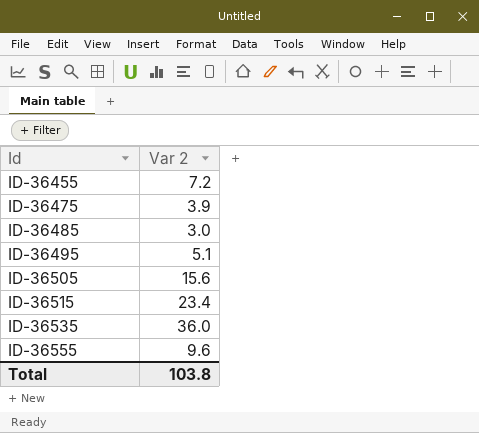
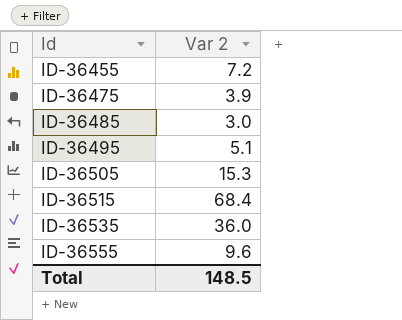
ID-36505 | Var 2: 15.6 -> 15.3
ID-36515 | Var 2: 23.4 -> 68.4
Total | Var 2: 103.8 -> 148.5

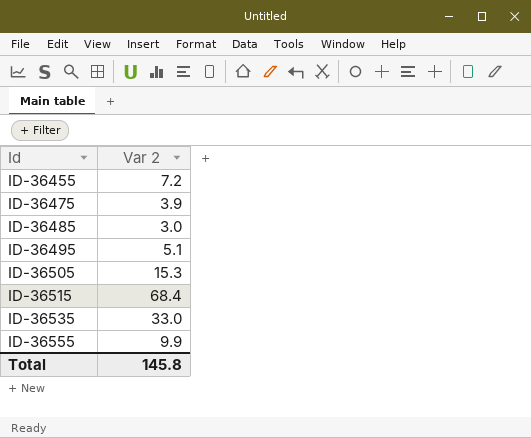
ID-36535 | Var 2: 36.0 -> 33.0
ID-36555 | Var 2: 9.6 -> 9.9
Total | Var 2: 148.5 -> 145.8

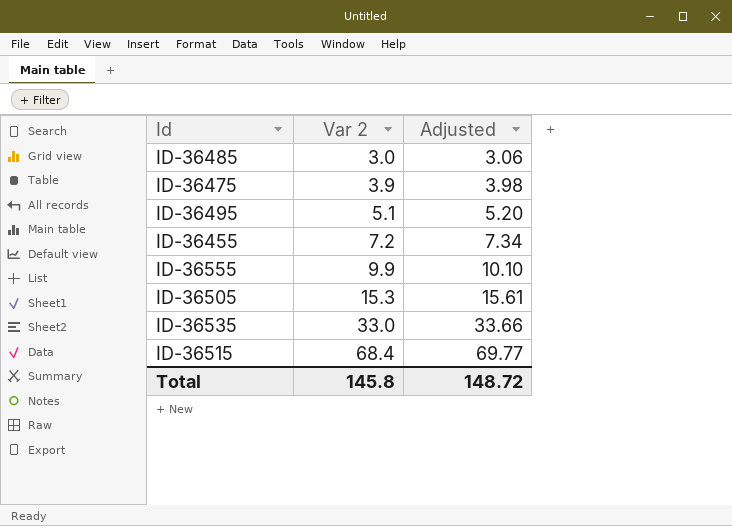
row order: Id ascending -> Var 2 ascending
column Adjusted | formula: none -> [Var 2] * 1.02

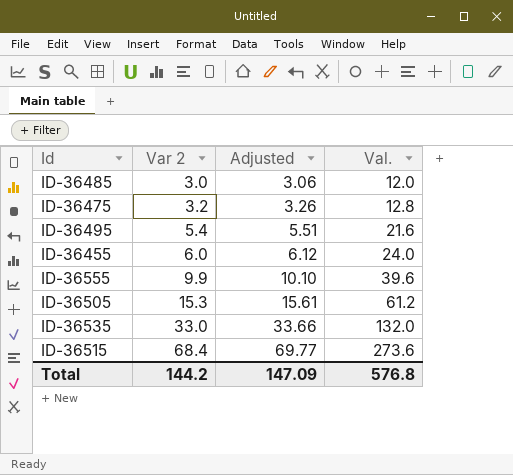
column Val. | formula: none -> [Var 2] * 4
ID-36475 | Var 2: 3.9 -> 3.2
ID-36475 | Adjusted: 3.98 -> 3.26
ID-36495 | Var 2: 5.1 -> 5.4
ID-36495 | Adjusted: 5.20 -> 5.51
ID-36455 | Var 2: 7.2 -> 6.0
ID-36455 | Adjusted: 7.34 -> 6.12
Total | Var 2: 145.8 -> 144.2
Total | Adjusted: 148.72 -> 147.09

